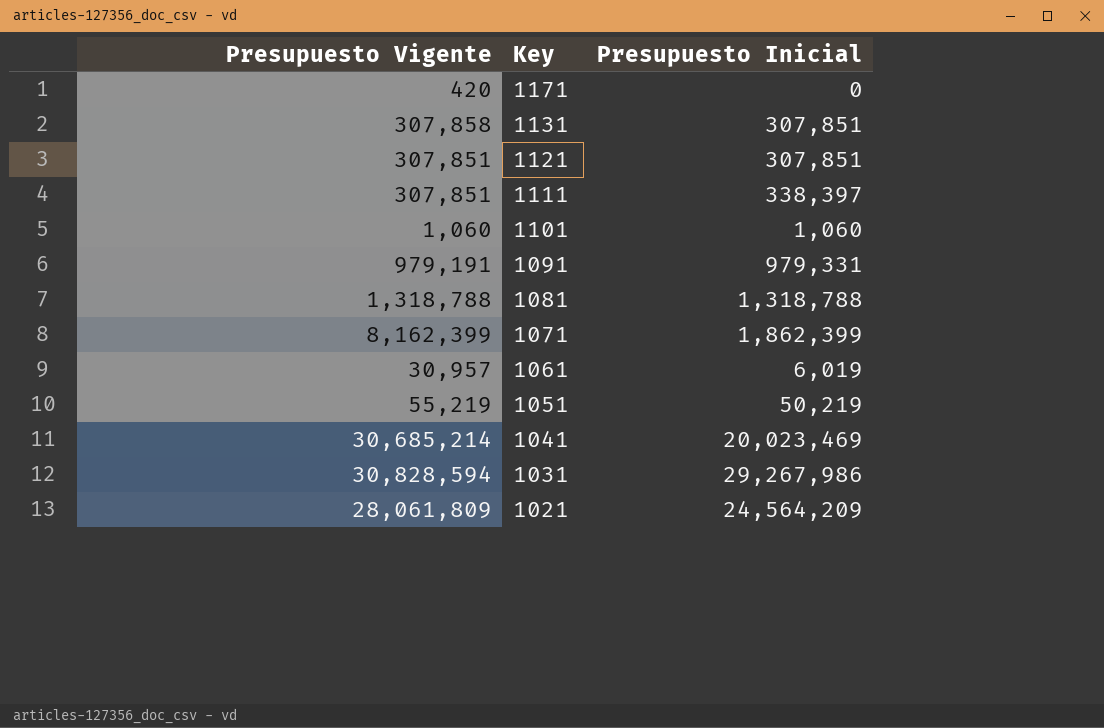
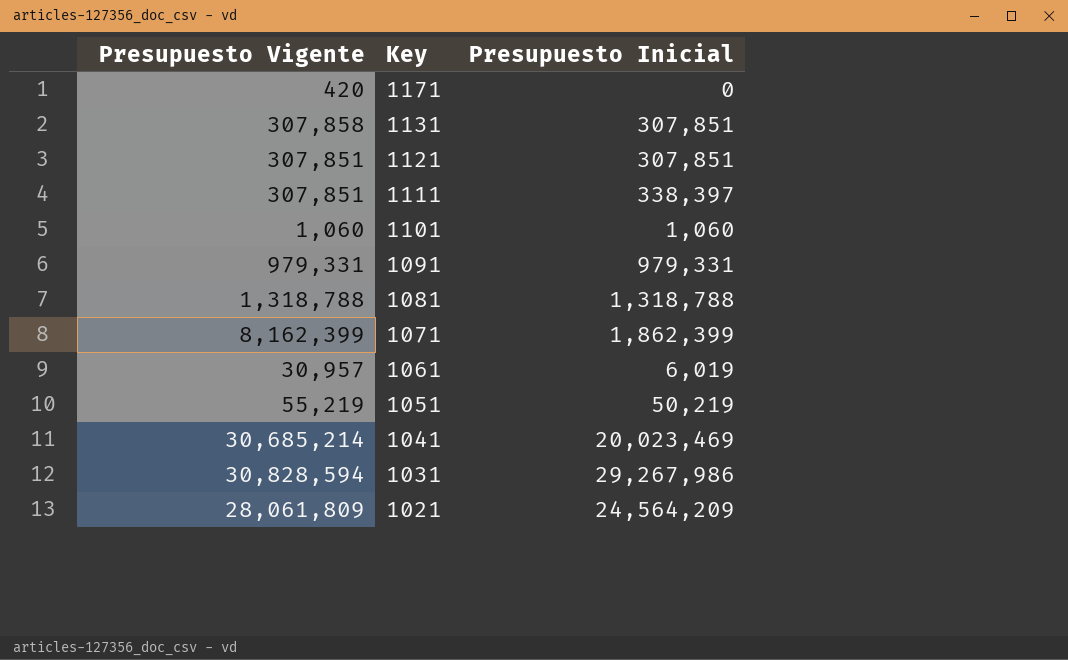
1091 | Presupuesto Vigente: 979,191 -> 979,331

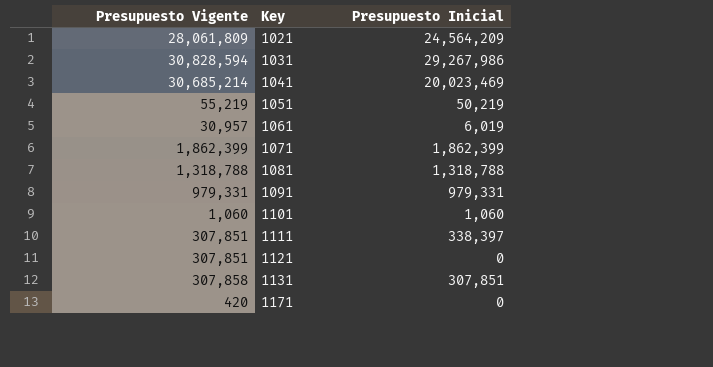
row order: Key descending -> Key ascending
1071 | Presupuesto Vigente: 8,162,399 -> 1,862,399
1121 | Presupuesto Inicial: 307,851 -> 0

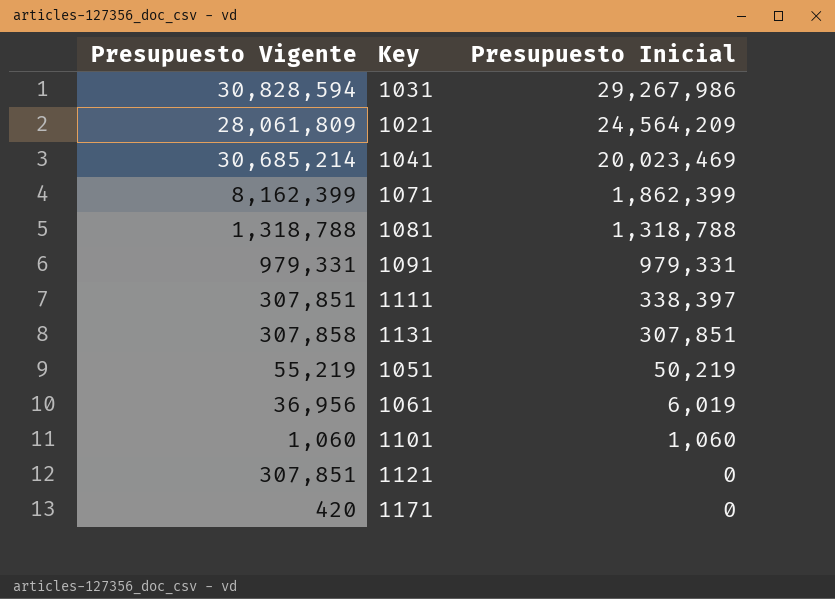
row order: Key ascending -> Presupuesto Inicial descending
1071 | Presupuesto Vigente: 1,862,399 -> 8,162,399
1061 | Presupuesto Vigente: 30,957 -> 36,956

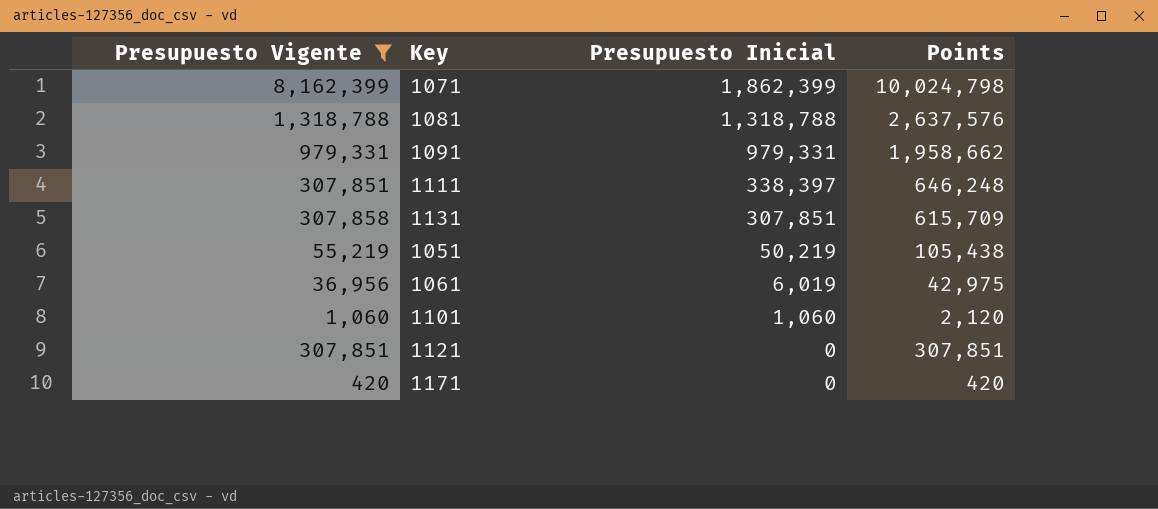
filter: none -> Presupuesto Vigente <= 8,162,399
column Points | formula: none -> [Presupuesto Vigente] + [Presupuesto Inicial]

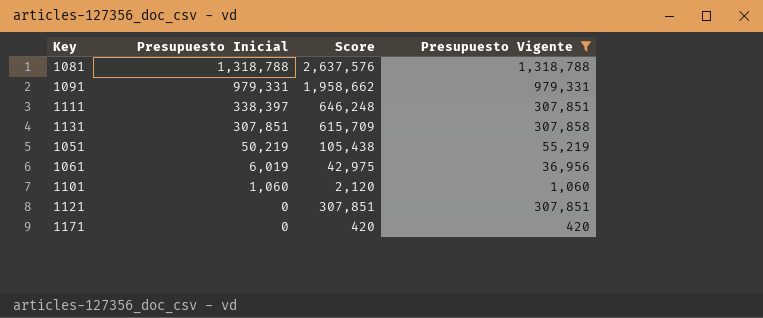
column name: Points -> Score
column Presupuesto Vigente | position: 1 -> 4
row 1071: 8,162,399 | 1,862,399 | 10,024,798 -> none

